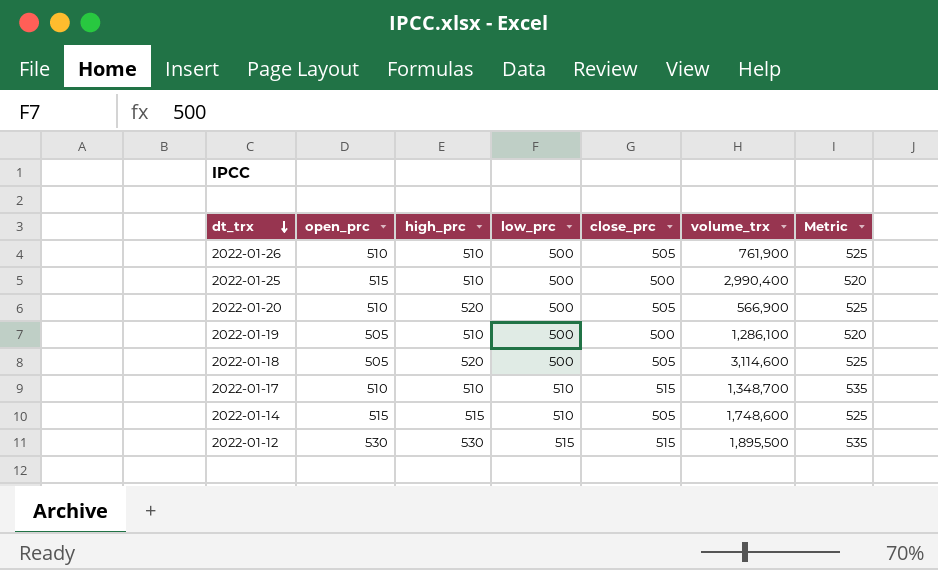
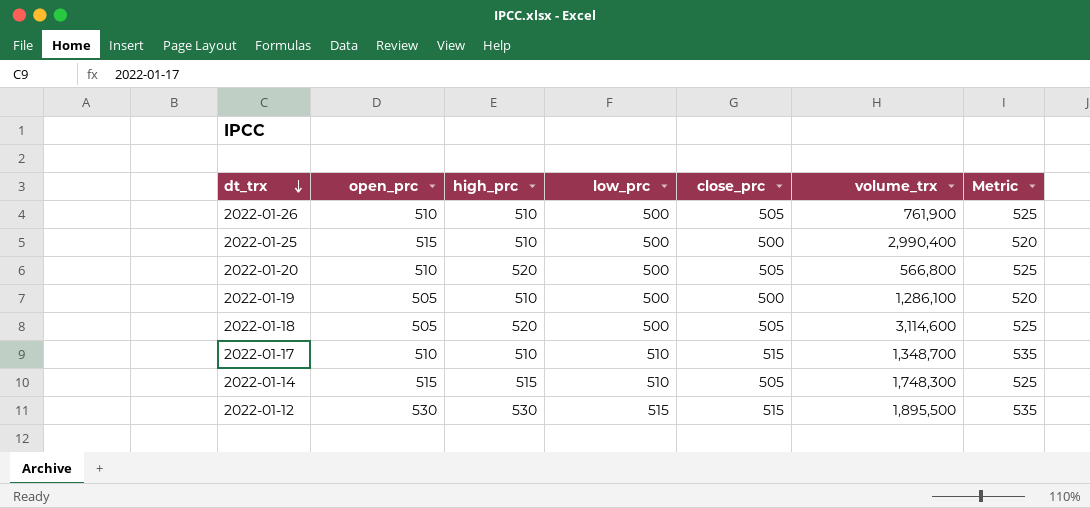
2022-01-20 | volume_trx: 566,900 -> 566,800
2022-01-14 | volume_trx: 1,748,600 -> 1,748,300

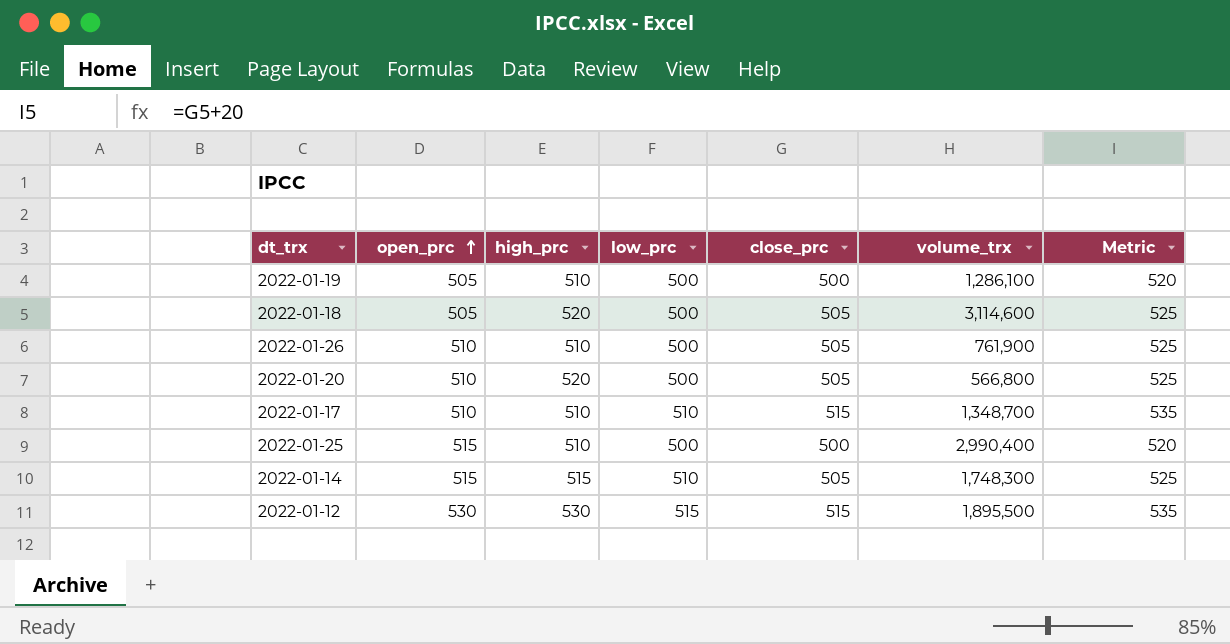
row order: dt_trx descending -> open_prc ascending

